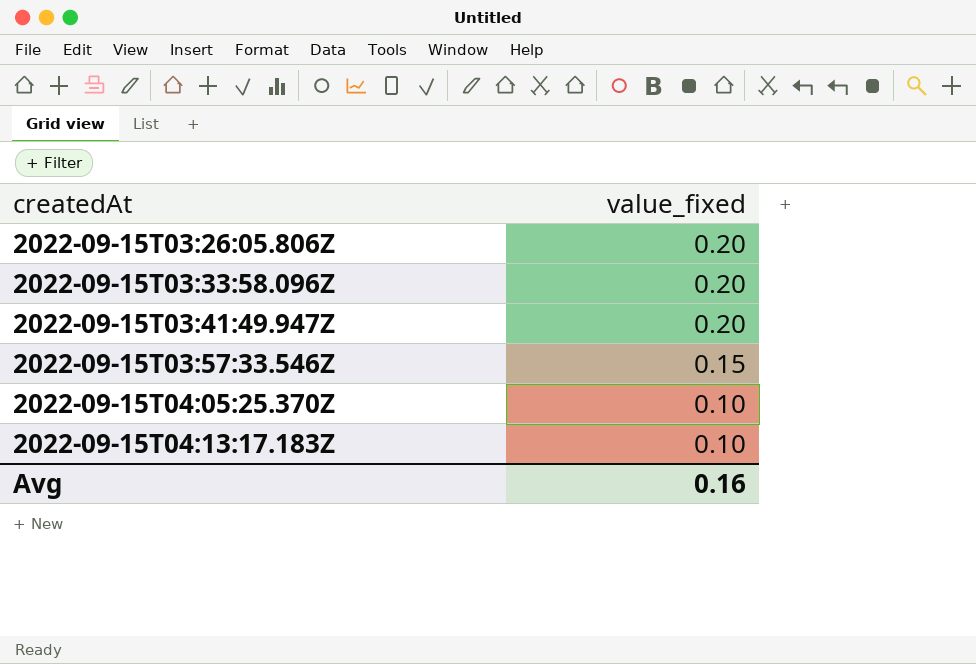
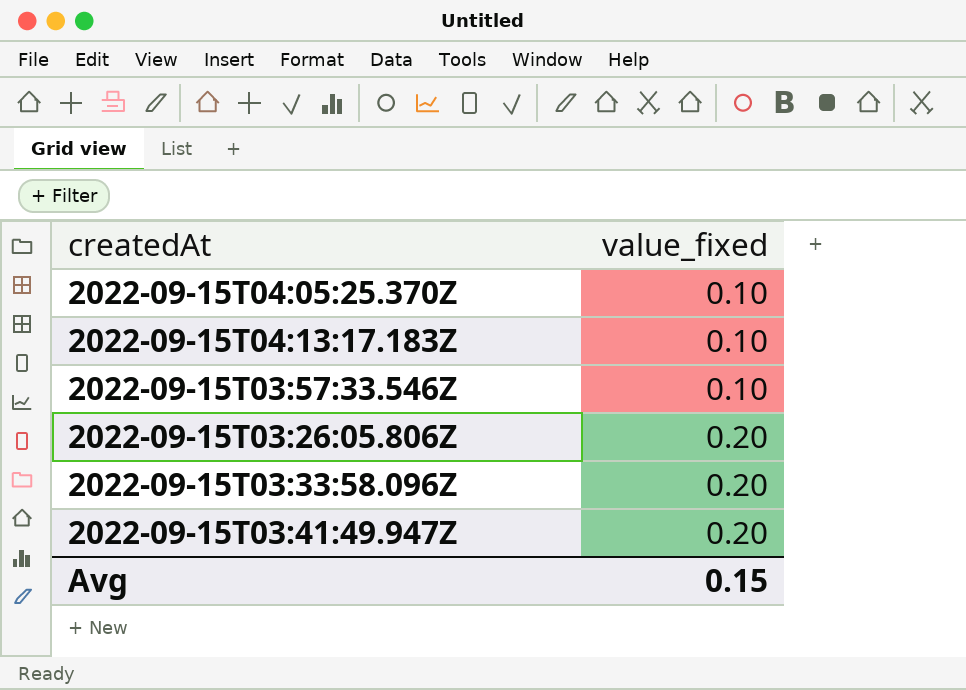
row order: createdAt ascending -> value_fixed ascending
2022-09-15T03:57:33.546Z | value_fixed: 0.15 -> 0.10
Avg | value_fixed: 0.16 -> 0.15

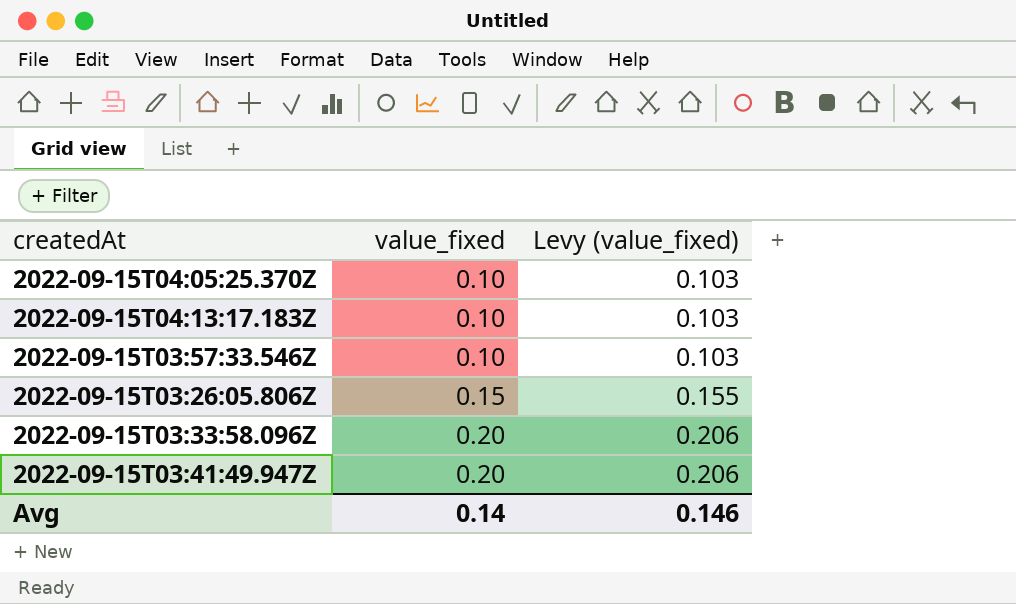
column Levy (value_fixed) | formula: none -> [value_fixed] * 1.03
2022-09-15T03:26:05.806Z | value_fixed: 0.20 -> 0.15
Avg | value_fixed: 0.15 -> 0.14

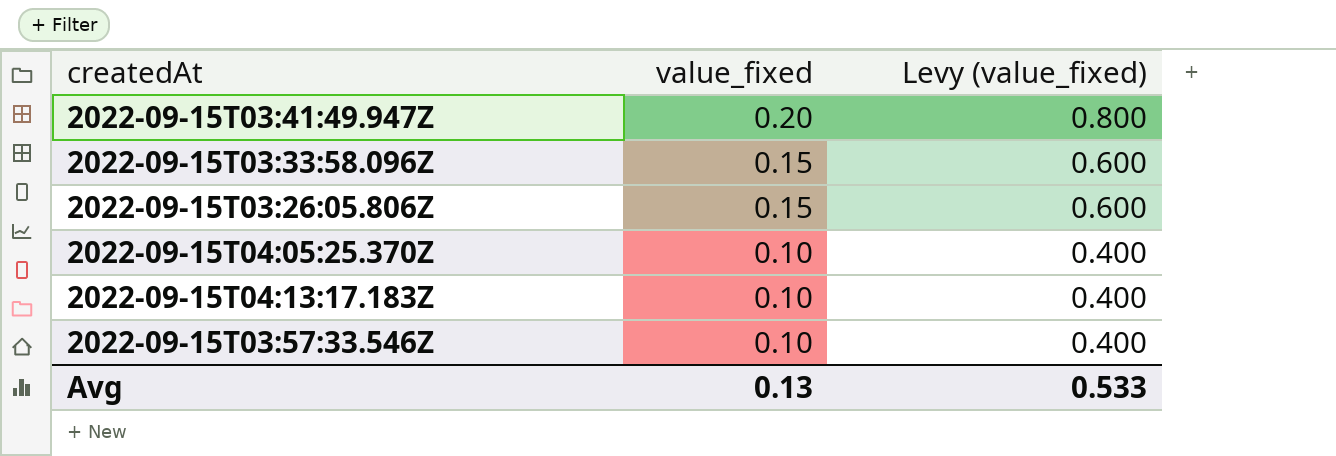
row order: value_fixed ascending -> value_fixed descending
column Levy (value_fixed) | formula: [value_fixed] * 1.03 -> [value_fixed] * 4
2022-09-15T03:33:58.096Z | value_fixed: 0.20 -> 0.15
Avg | value_fixed: 0.14 -> 0.13
Avg | Levy (value_fixed): 0.146 -> 0.533

